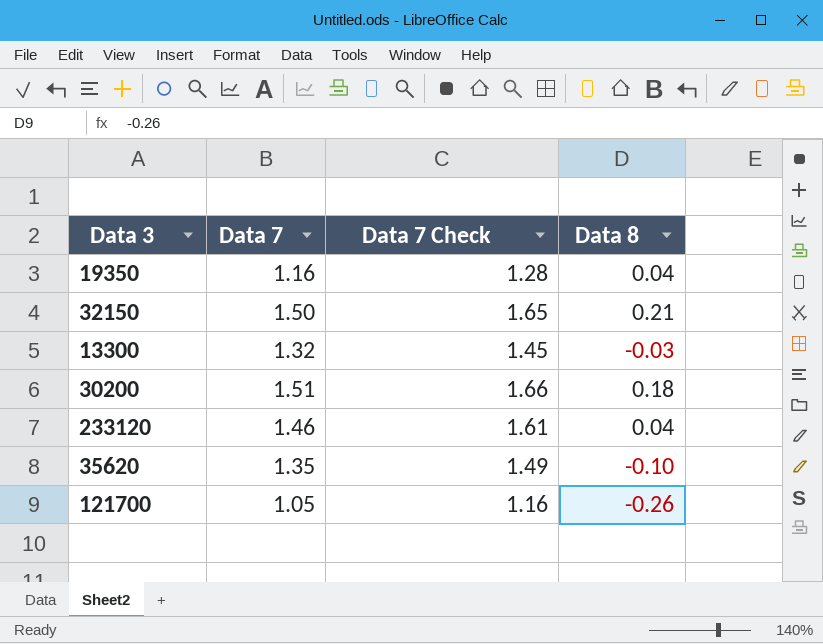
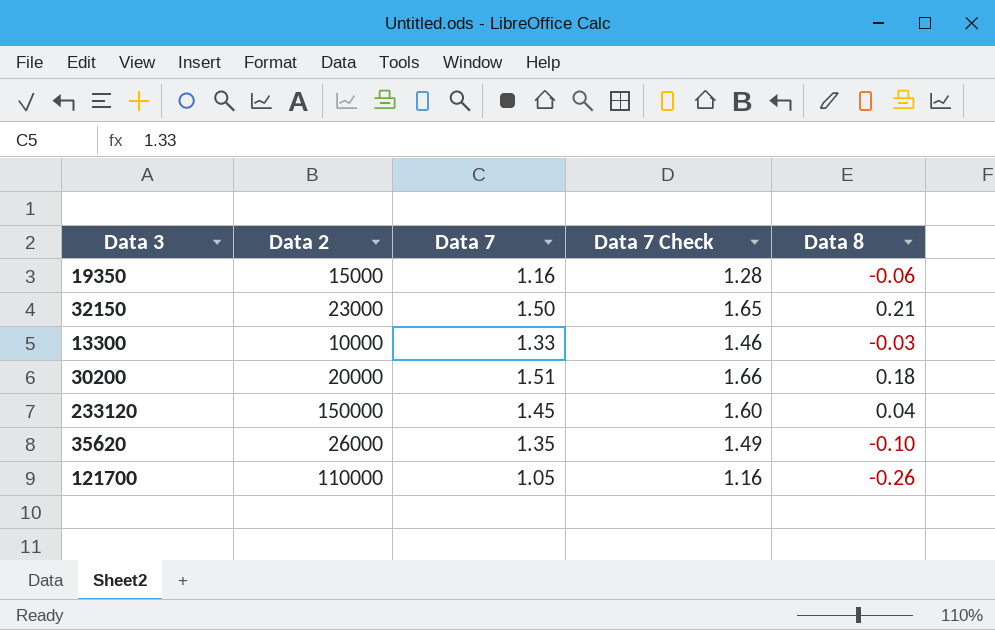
column Data 2 | position: none -> 2
19350 | Data 8: 0.04 -> -0.06
13300 | Data 7: 1.32 -> 1.33
13300 | Data 7 Check: 1.45 -> 1.46
233120 | Data 7: 1.46 -> 1.45
233120 | Data 7 Check: 1.61 -> 1.60

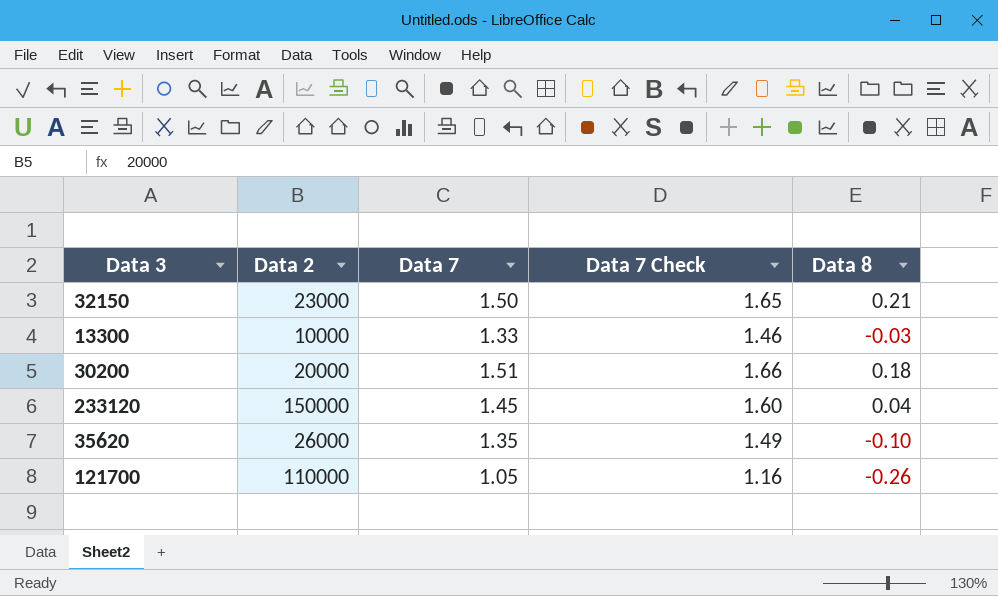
row 19350: 15000 | 1.16 | 1.28 | -0.06 -> none

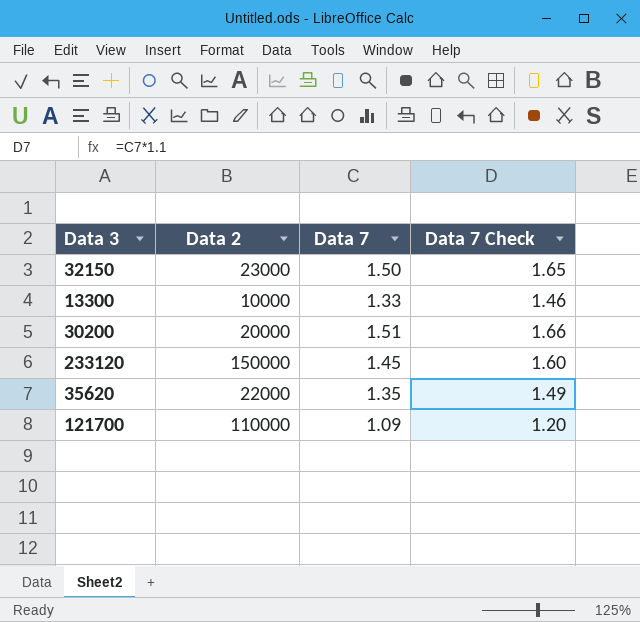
column Data 8 | position: 5 -> none
35620 | Data 2: 26000 -> 22000
121700 | Data 7: 1.05 -> 1.09
121700 | Data 7 Check: 1.16 -> 1.20

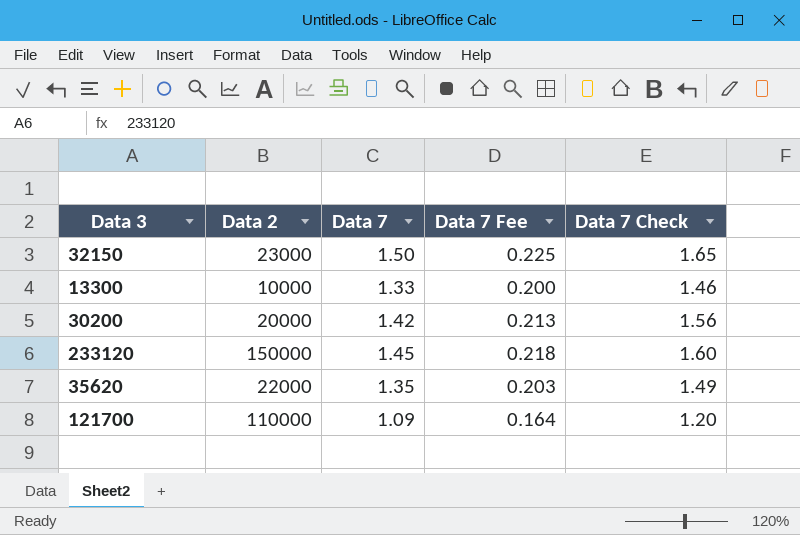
column Data 7 Fee | formula: none -> [Data 7] * 0.15
30200 | Data 7: 1.51 -> 1.42
30200 | Data 7 Check: 1.66 -> 1.56

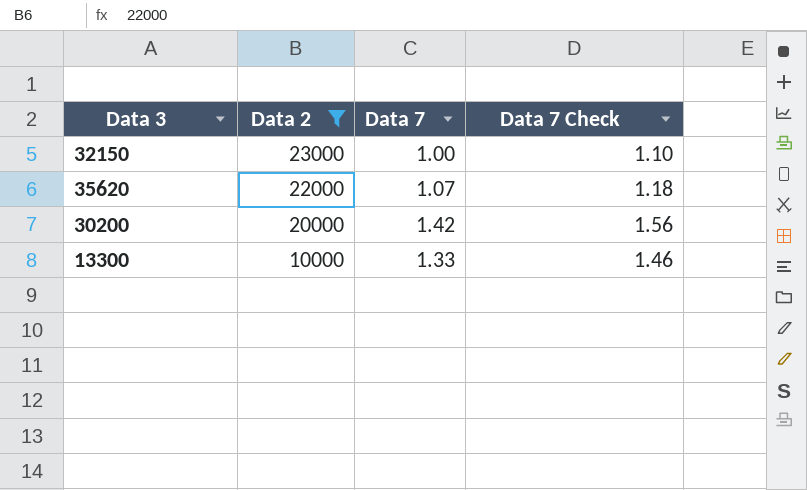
filter: none -> Data 2 <= 23000
row order: none -> Data 2 descending
column Data 7 Fee | formula: [Data 7] * 0.15 -> none
32150 | Data 7: 1.50 -> 1.00
32150 | Data 7 Check: 1.65 -> 1.10
35620 | Data 7: 1.35 -> 1.07
35620 | Data 7 Check: 1.49 -> 1.18

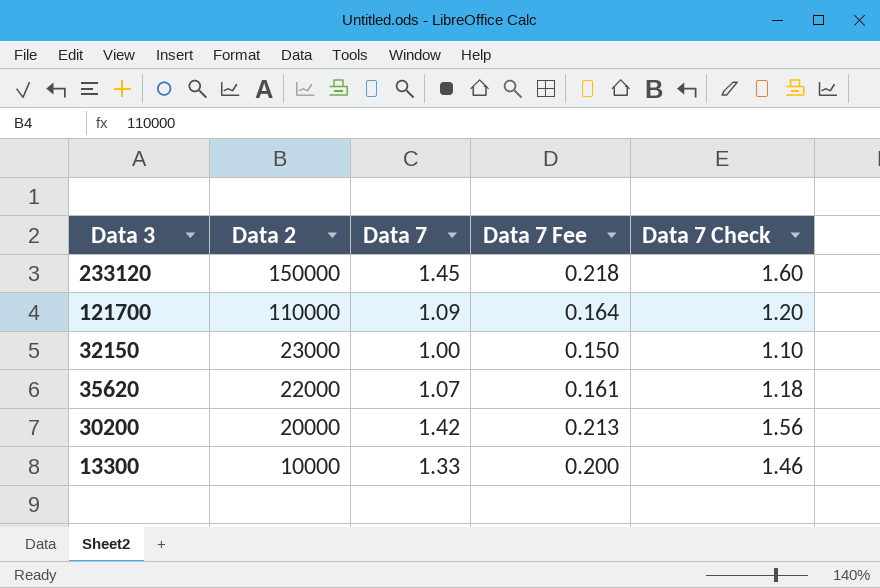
filter: Data 2 <= 23000 -> none
column Data 7 Fee | formula: none -> [Data 7] * 0.15

